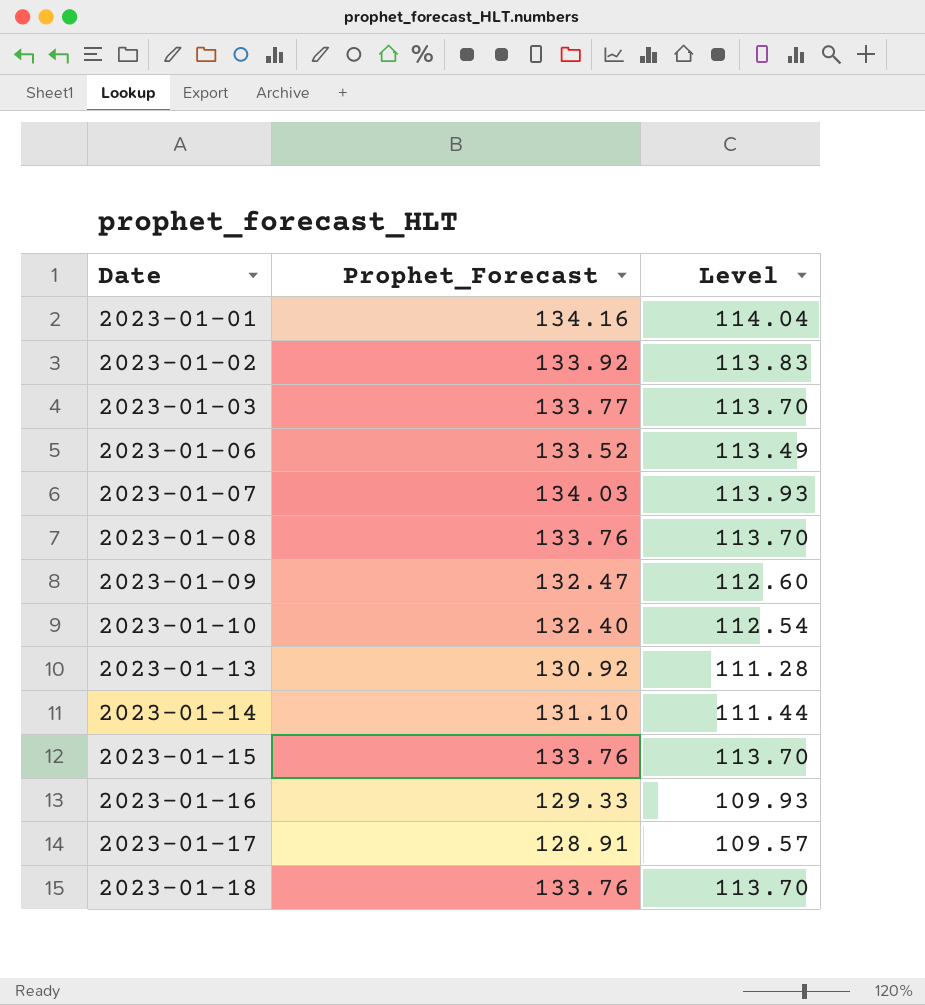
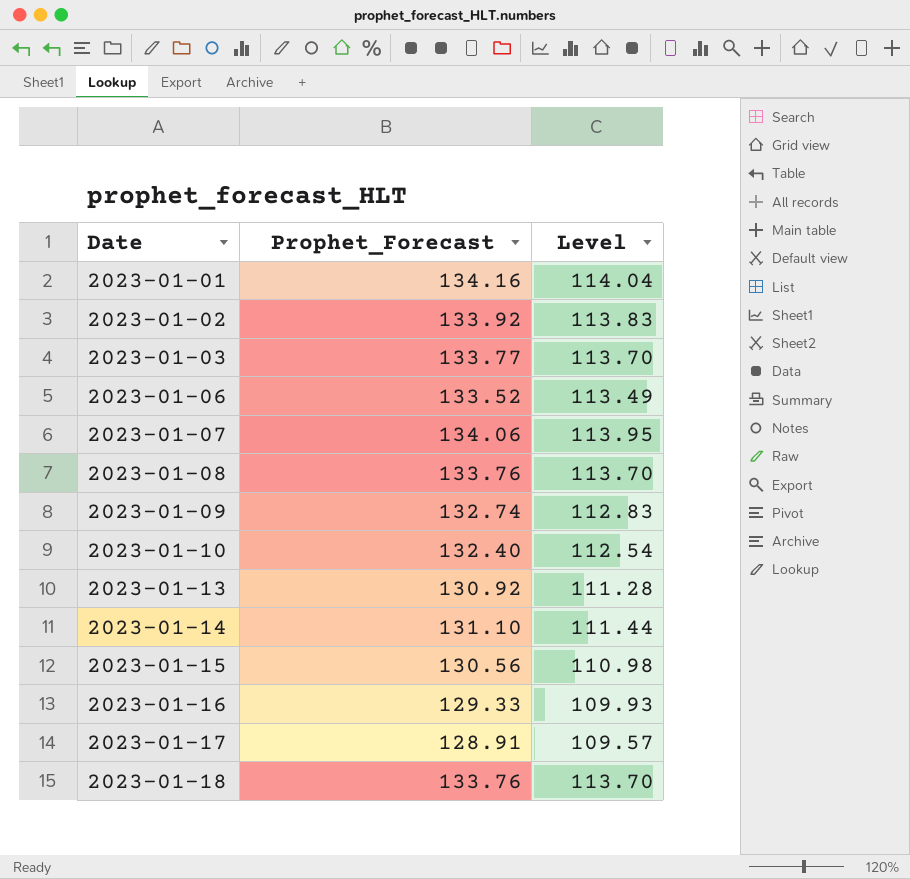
2023-01-07 | Prophet_Forecast: 134.03 -> 134.06
2023-01-07 | Level: 113.93 -> 113.95
2023-01-09 | Prophet_Forecast: 132.47 -> 132.74
2023-01-09 | Level: 112.60 -> 112.83
2023-01-15 | Prophet_Forecast: 133.76 -> 130.56
2023-01-15 | Level: 113.70 -> 110.98

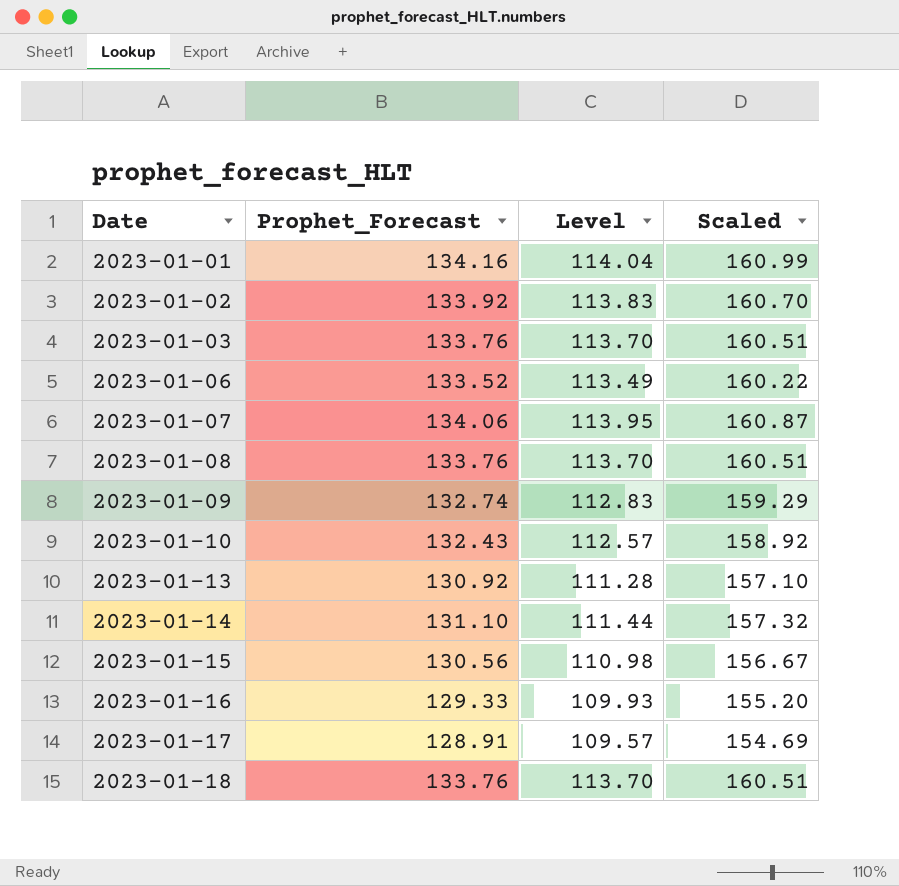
column Scaled | formula: none -> [Prophet_Forecast] * 1.2
2023-01-03 | Prophet_Forecast: 133.77 -> 133.76
2023-01-10 | Prophet_Forecast: 132.40 -> 132.43
2023-01-10 | Level: 112.54 -> 112.57

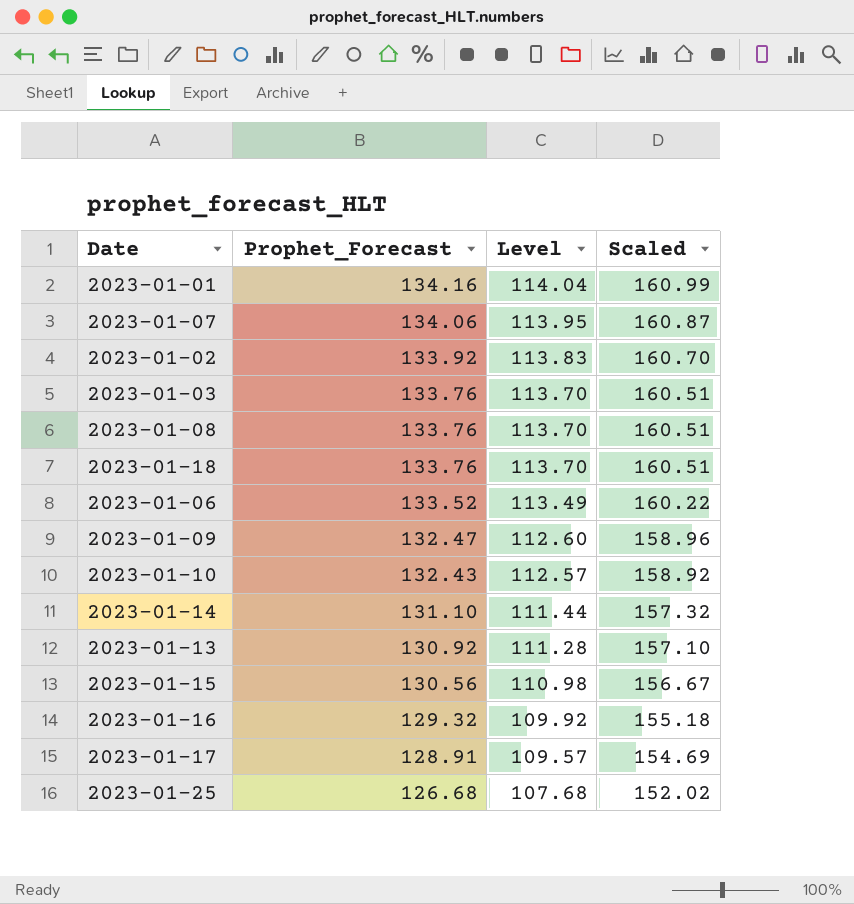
row order: Date ascending -> Prophet_Forecast descending
2023-01-09 | Prophet_Forecast: 132.74 -> 132.47
2023-01-09 | Level: 112.83 -> 112.60
2023-01-09 | Scaled: 159.29 -> 158.96
2023-01-16 | Prophet_Forecast: 129.33 -> 129.32
2023-01-16 | Level: 109.93 -> 109.92
2023-01-16 | Scaled: 155.20 -> 155.18
row 2023-01-25: none -> 126.68 | 107.68 | 152.02

